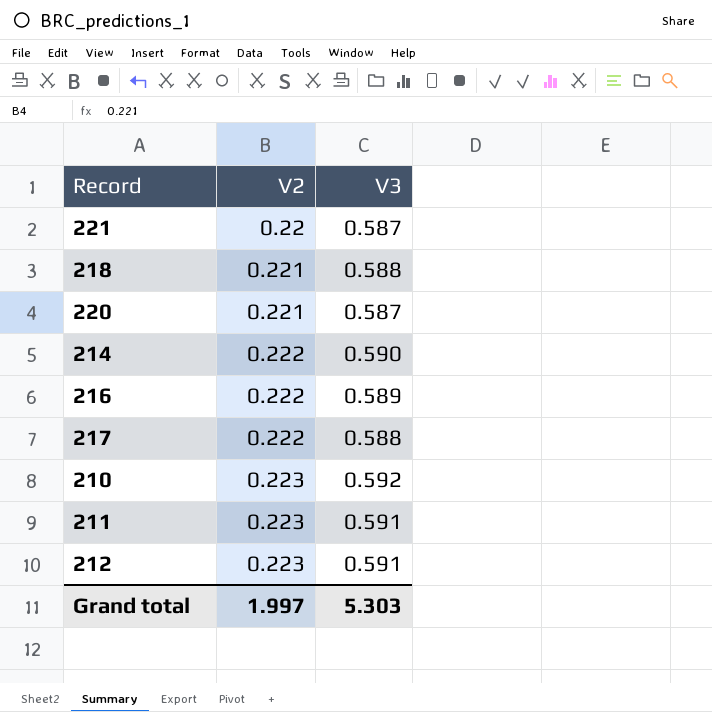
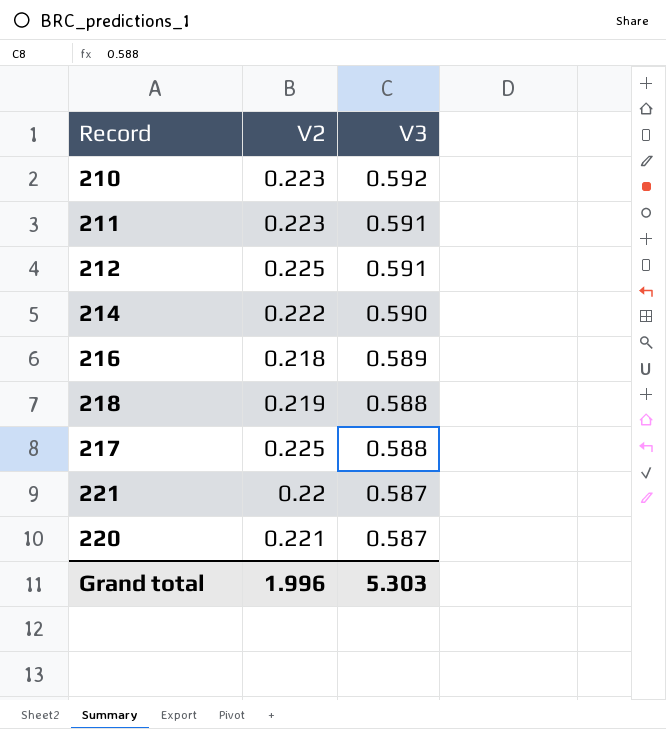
row order: V2 ascending -> V3 descending
212 | V2: 0.223 -> 0.225
216 | V2: 0.222 -> 0.218
218 | V2: 0.221 -> 0.219
217 | V2: 0.222 -> 0.225
Grand total | V2: 1.997 -> 1.996

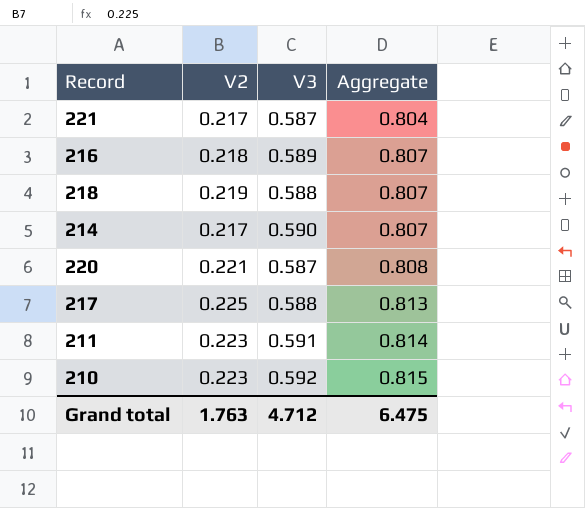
row order: V3 descending -> Aggregate ascending
column Aggregate | formula: none -> [V2] + [V3]
row 212: 0.225 | 0.591 -> none
221 | V2: 0.22 -> 0.217
214 | V2: 0.222 -> 0.217
Grand total | V2: 1.996 -> 1.763
Grand total | V3: 5.303 -> 4.712

